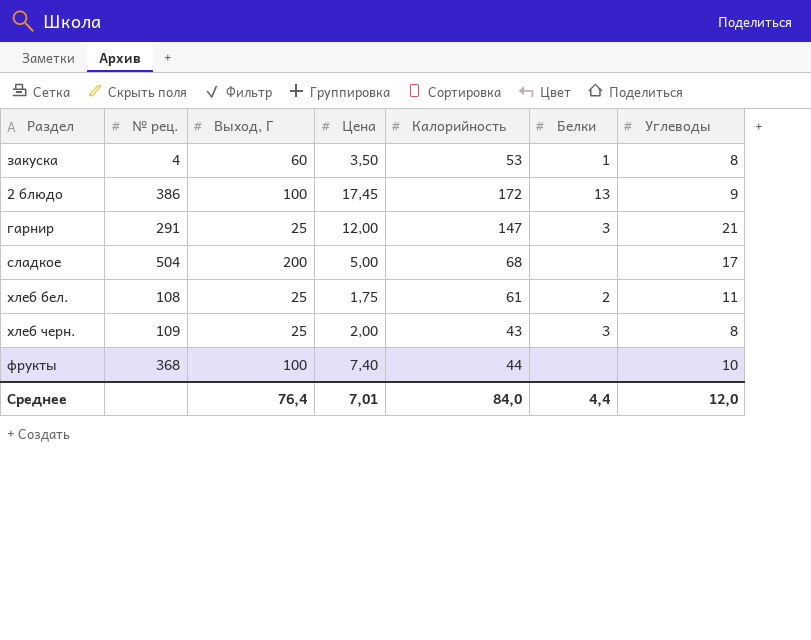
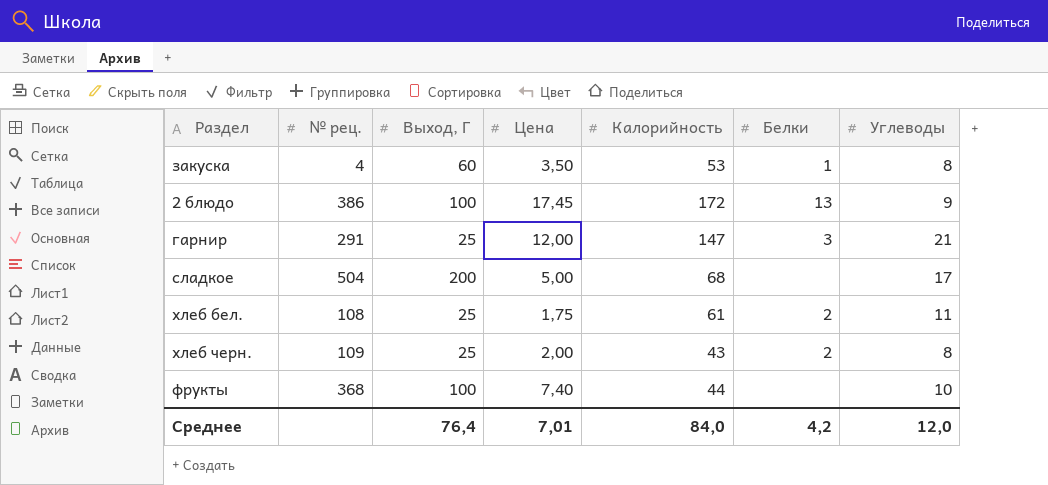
хлеб черн. | Белки: 3 -> 2
Среднее | Белки: 4,4 -> 4,2

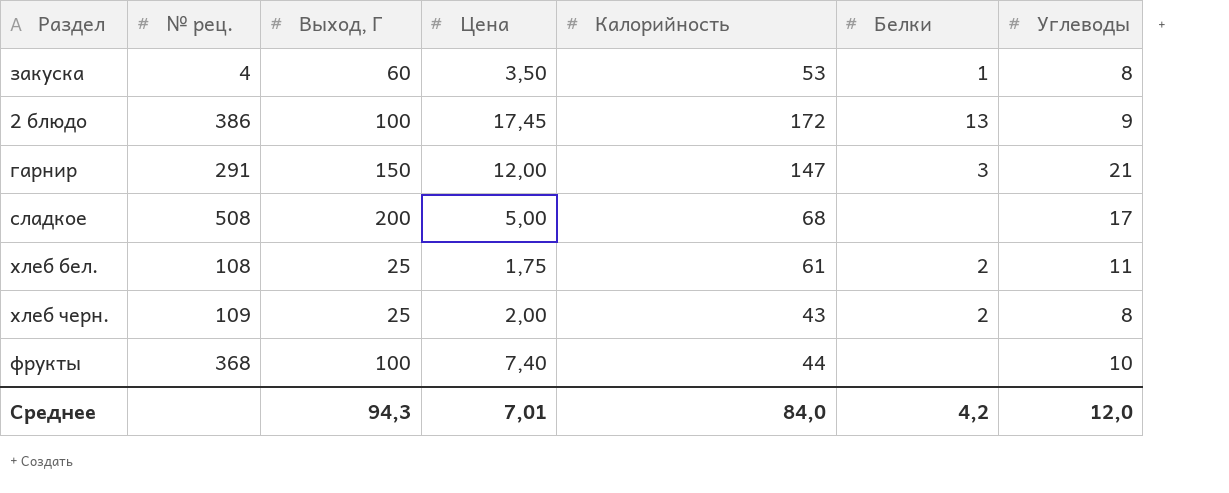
гарнир | Выход, Г: 25 -> 150
сладкое | № рец.: 504 -> 508
Среднее | Выход, Г: 76,4 -> 94,3

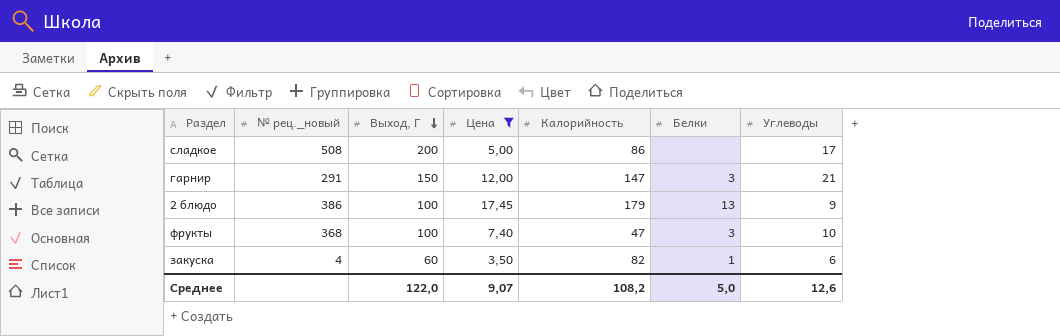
filter: none -> Цена >= 3,50
row order: none -> Выход, Г descending
column name: № рец. -> № рец._новый
сладкое | Калорийность: 68 -> 86
2 блюдо | Калорийность: 172 -> 179
фрукты | Калорийность: 44 -> 47
фрукты | Белки: none -> 3
закуска | Калорийность: 53 -> 82
закуска | Углеводы: 8 -> 6
Среднее | Выход, Г: 94,3 -> 122,0
Среднее | Цена: 7,01 -> 9,07
Среднее | Калорийность: 84,0 -> 108,2
Среднее | Белки: 4,2 -> 5,0
Среднее | Углеводы: 12,0 -> 12,6

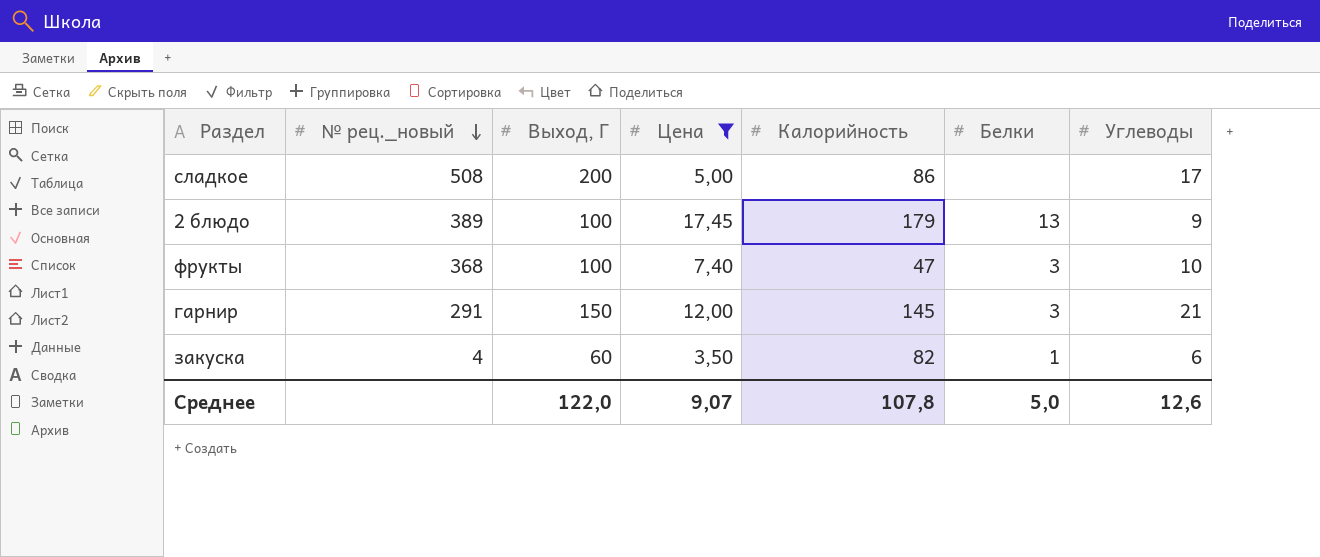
row order: Выход, Г descending -> № рец._новый descending
2 блюдо | № рец._новый: 386 -> 389
гарнир | Калорийность: 147 -> 145
Среднее | Калорийность: 108,2 -> 107,8

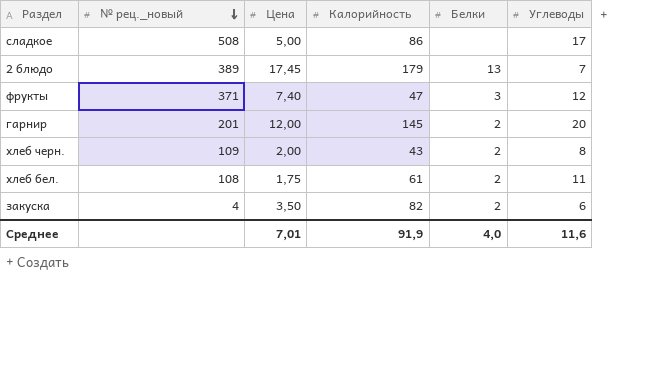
filter: Цена >= 3,50 -> none
column Выход, Г | position: 3 -> none
2 блюдо | Углеводы: 9 -> 7
фрукты | № рец._новый: 368 -> 371
фрукты | Углеводы: 10 -> 12
гарнир | № рец._новый: 291 -> 201
гарнир | Белки: 3 -> 2
гарнир | Углеводы: 21 -> 20
закуска | Белки: 1 -> 2
Среднее | Цена: 9,07 -> 7,01
Среднее | Калорийность: 107,8 -> 91,9
Среднее | Белки: 5,0 -> 4,0
Среднее | Углеводы: 12,6 -> 11,6

